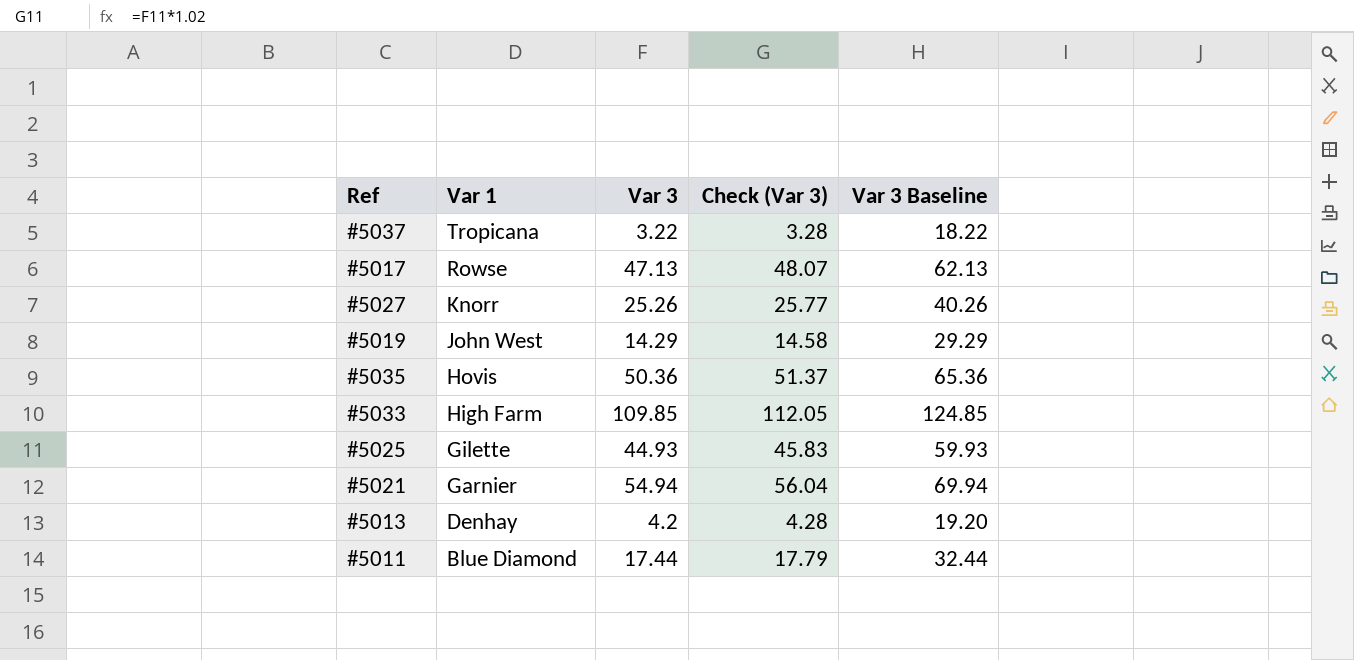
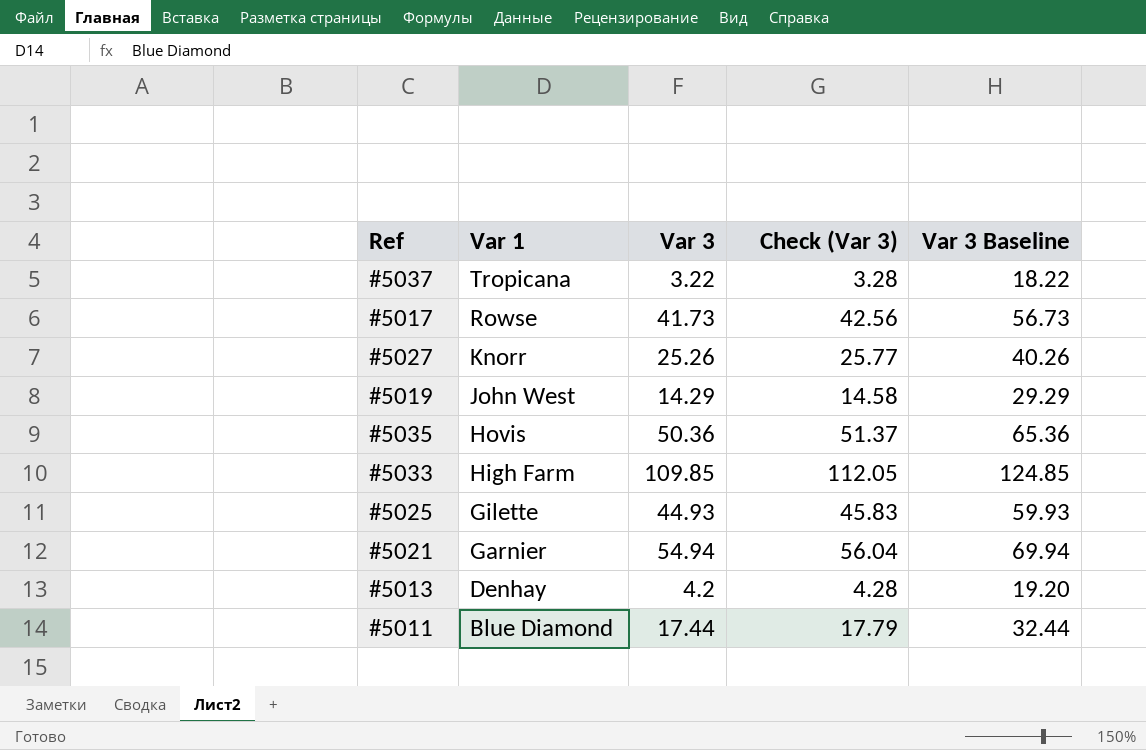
#5017 | Var 3: 47.13 -> 41.73
#5017 | Check (Var 3): 48.07 -> 42.56
#5017 | Var 3 Baseline: 62.13 -> 56.73

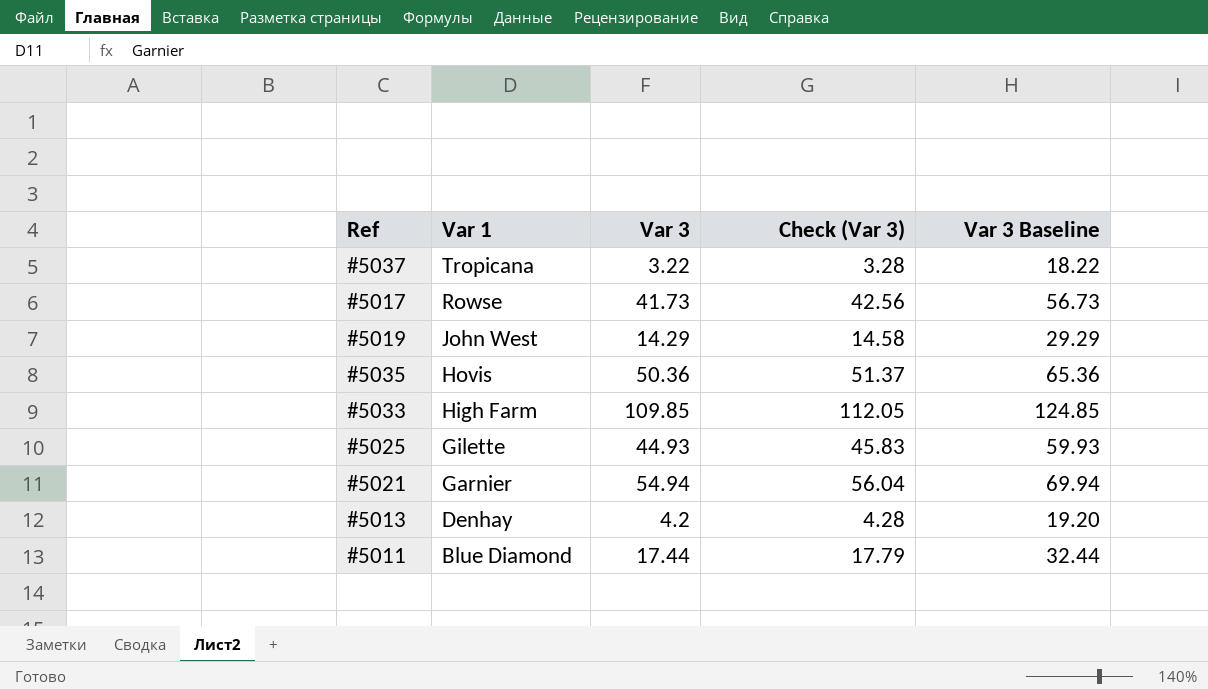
row #5027: Knorr | 25.26 | 25.77 | 40.26 -> none

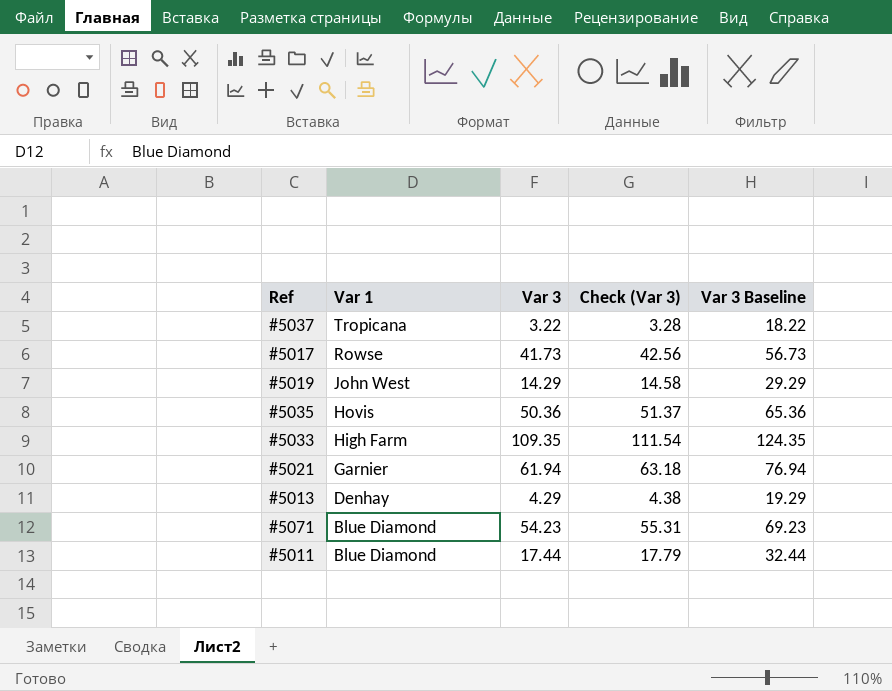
row #5025: Gilette | 44.93 | 45.83 | 59.93 -> none
#5033 | Var 3: 109.85 -> 109.35
#5033 | Check (Var 3): 112.05 -> 111.54
#5033 | Var 3 Baseline: 124.85 -> 124.35
#5021 | Var 3: 54.94 -> 61.94
#5021 | Check (Var 3): 56.04 -> 63.18
#5021 | Var 3 Baseline: 69.94 -> 76.94
#5013 | Var 3: 4.2 -> 4.29
#5013 | Check (Var 3): 4.28 -> 4.38
#5013 | Var 3 Baseline: 19.20 -> 19.29
row #5071: none -> Blue Diamond | 54.23 | 55.31 | 69.23

